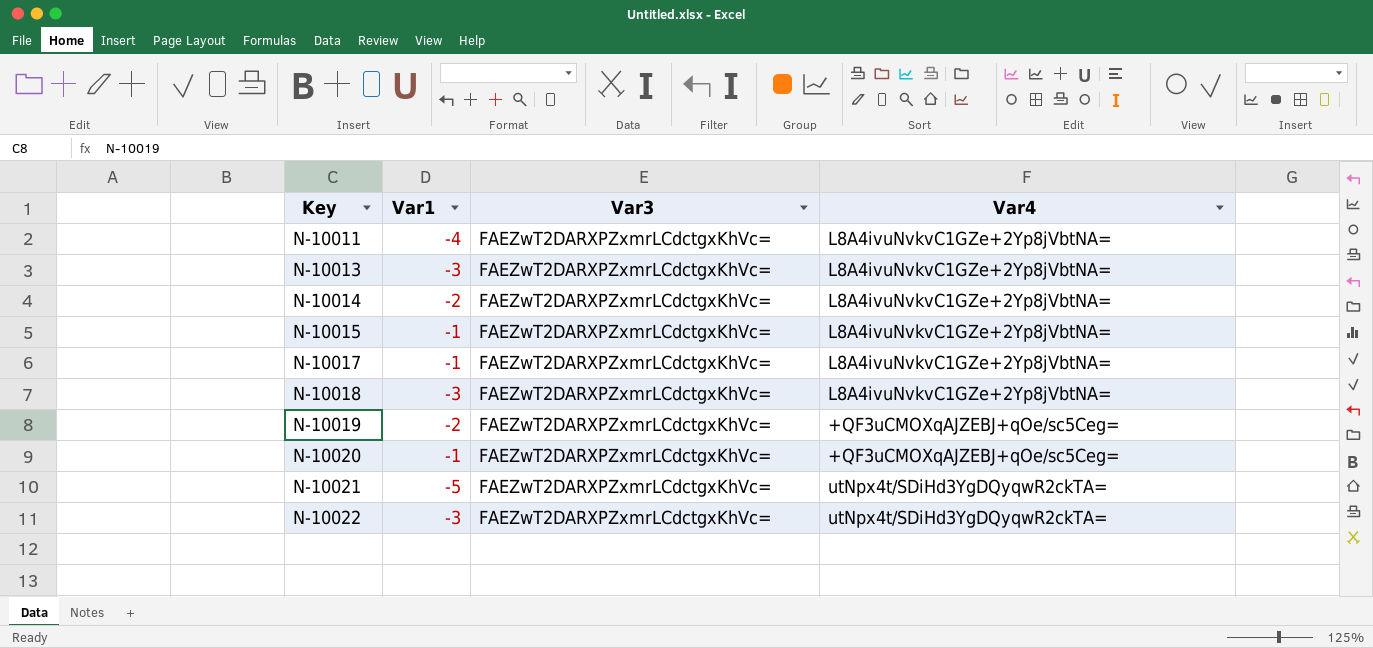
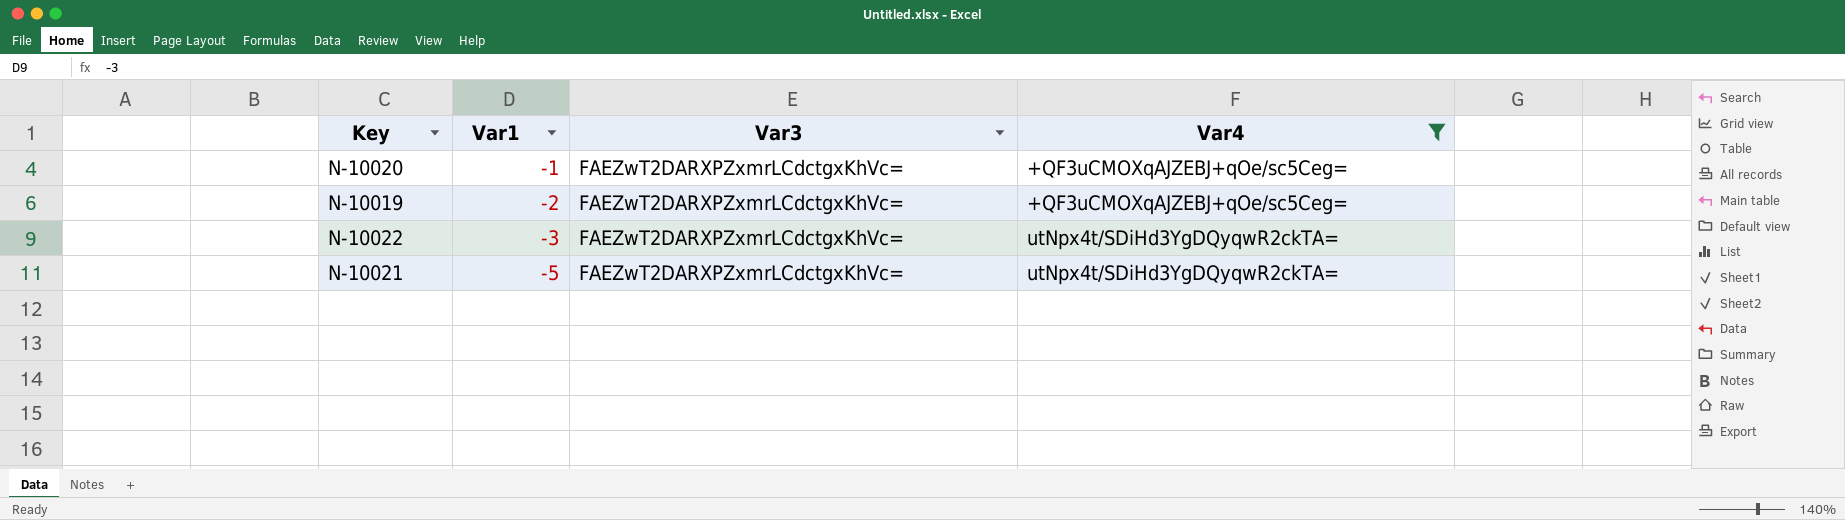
filter: none -> Var4 != L8A4ivuNvkvC1GZe+2Yp8jVbtNA=
row order: Key ascending -> Var1 descending

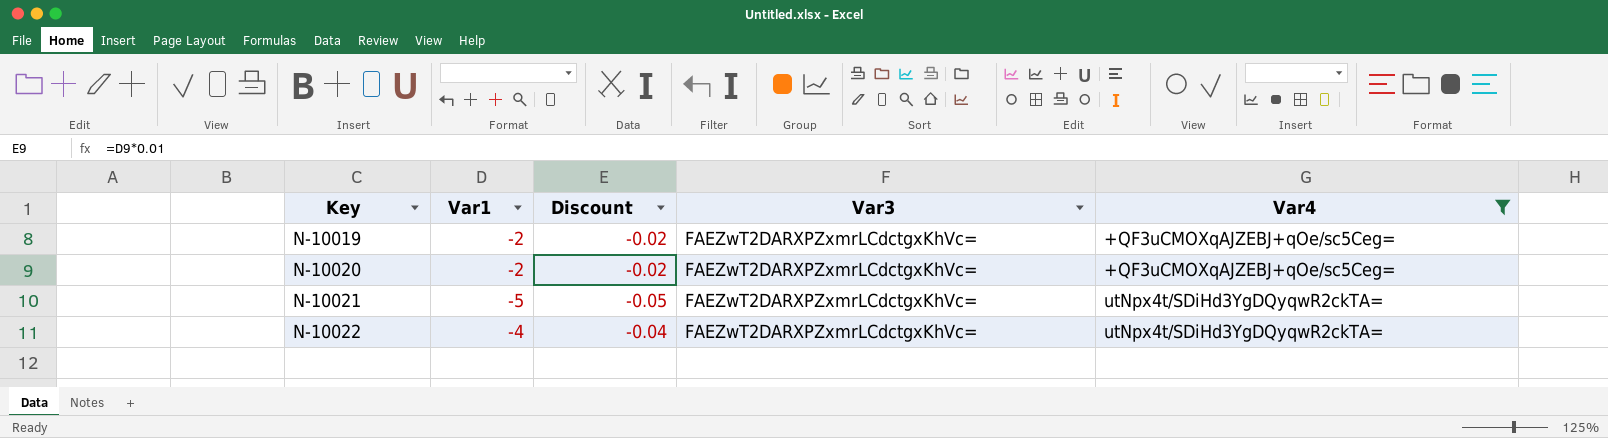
row order: Var1 descending -> Key ascending
column Discount | formula: none -> [Var1] * 0.01
N-10020 | Var1: -1 -> -2
N-10022 | Var1: -3 -> -4

